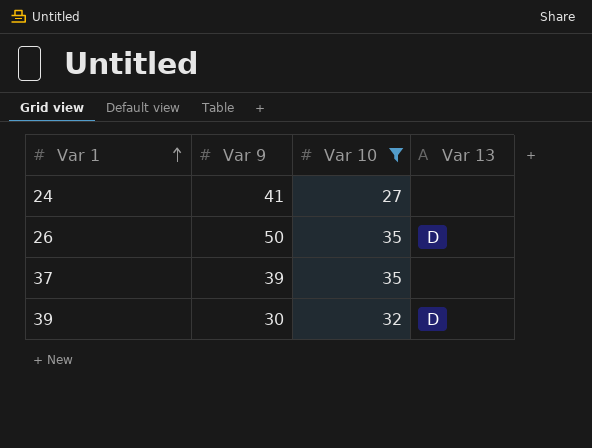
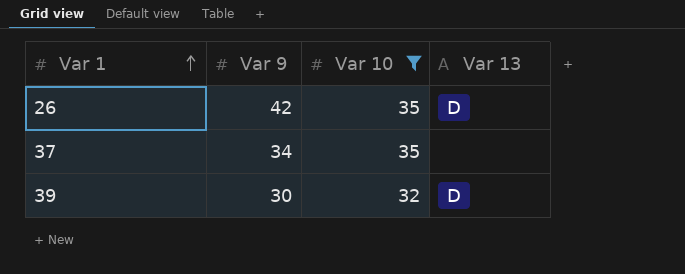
row 24: 41 | 27 | none -> none
26 | Var 9: 50 -> 42
37 | Var 9: 39 -> 34

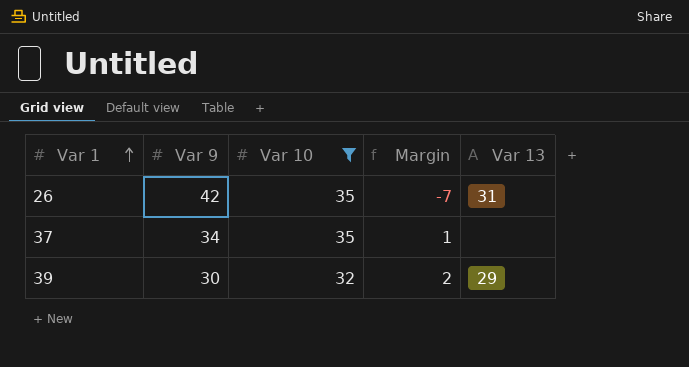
column Margin | formula: none -> [Var 10] - [Var 9]
26 | Var 13: D -> 31
39 | Var 13: D -> 29

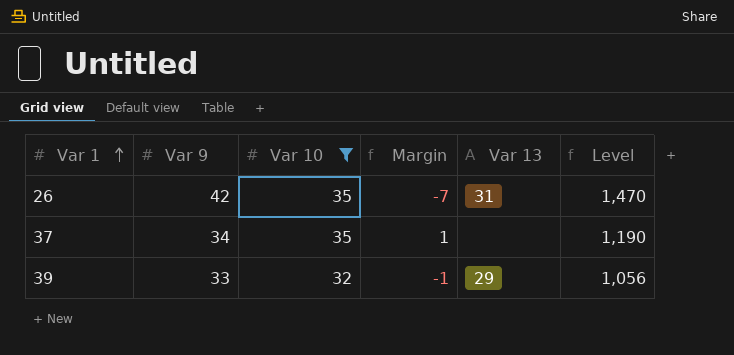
column Level | formula: none -> [Var 9] * [Var 10]
39 | Var 9: 30 -> 33
39 | Margin: 2 -> -1

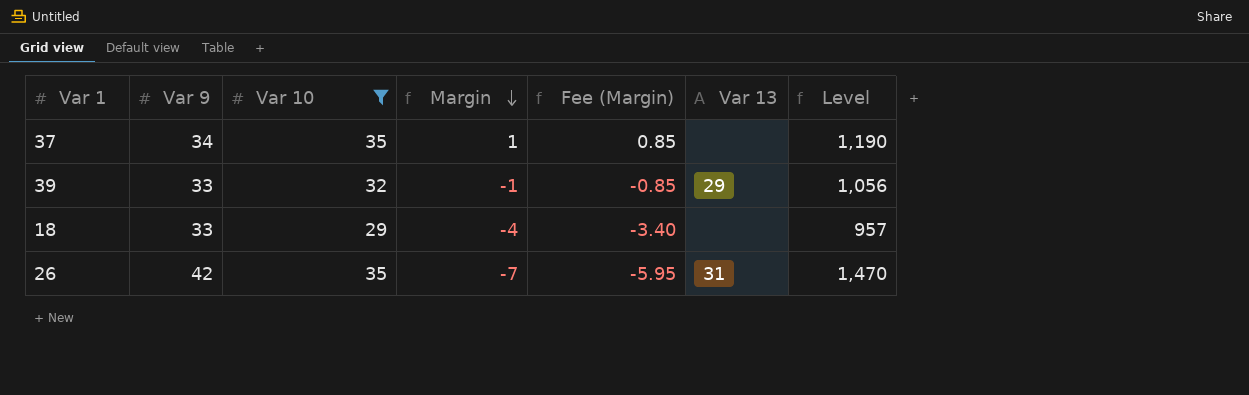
row order: Var 1 ascending -> Margin descending
column Fee (Margin) | formula: none -> [Margin] * 0.85
row 18: none -> 33 | 29 | -4 | -3.40 | none | 957

